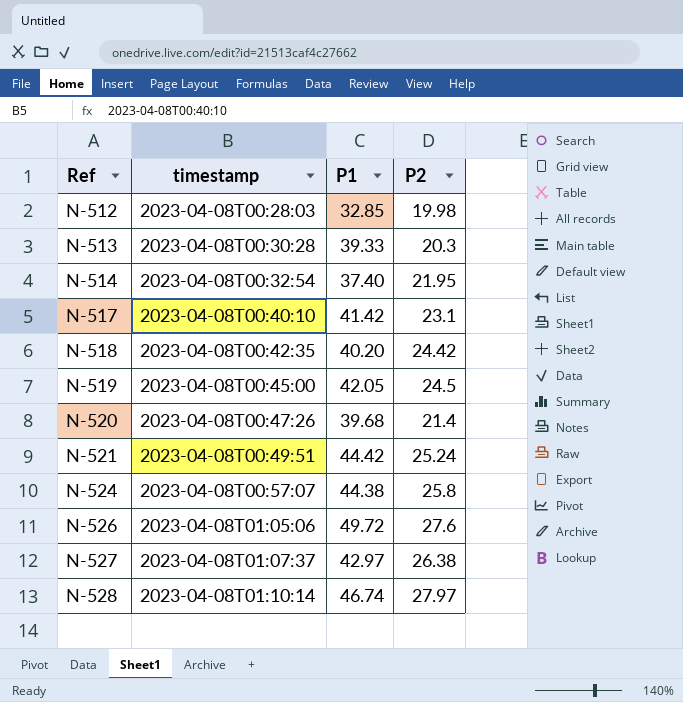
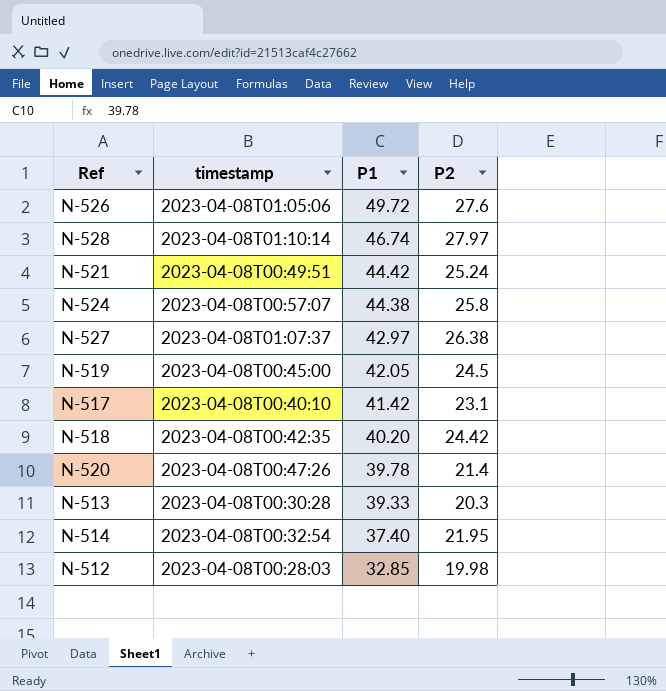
row order: Ref ascending -> P1 descending
N-520 | P1: 39.68 -> 39.78

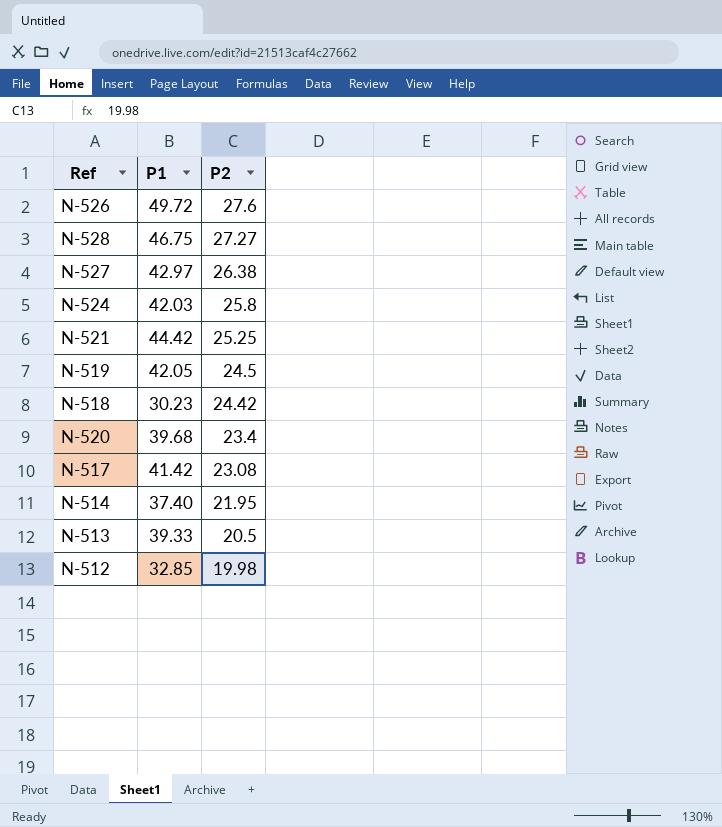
row order: P1 descending -> P2 descending
column timestamp | position: 2 -> none
N-528 | P1: 46.74 -> 46.75
N-528 | P2: 27.97 -> 27.27
N-524 | P1: 44.38 -> 42.03
N-521 | P2: 25.24 -> 25.25
N-518 | P1: 40.20 -> 30.23
N-520 | P1: 39.78 -> 39.68
N-520 | P2: 21.4 -> 23.4
N-517 | P2: 23.1 -> 23.08
N-513 | P2: 20.3 -> 20.5

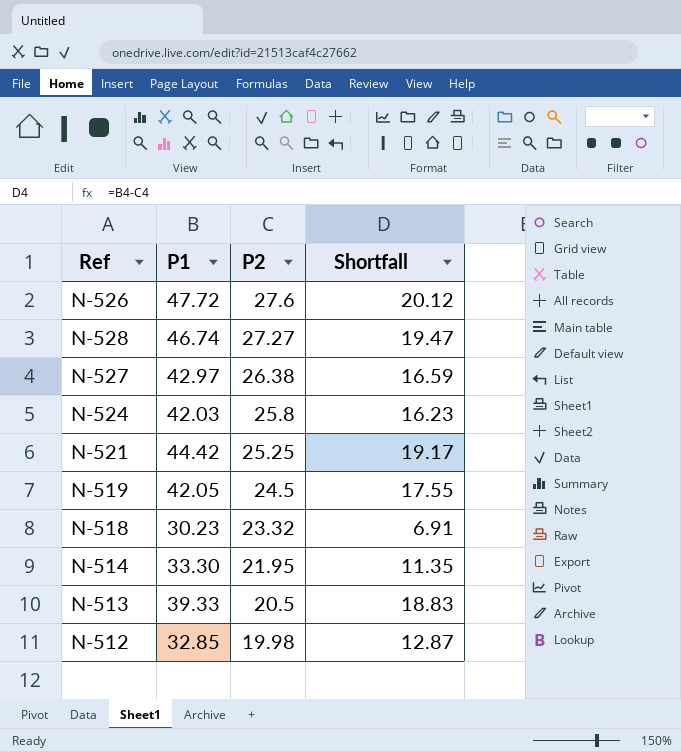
column Shortfall | formula: none -> [P1] - [P2]
row N-520: 39.68 | 23.4 -> none
row N-517: 41.42 | 23.08 -> none
N-526 | P1: 49.72 -> 47.72
N-528 | P1: 46.75 -> 46.74
N-518 | P2: 24.42 -> 23.32
N-514 | P1: 37.40 -> 33.30

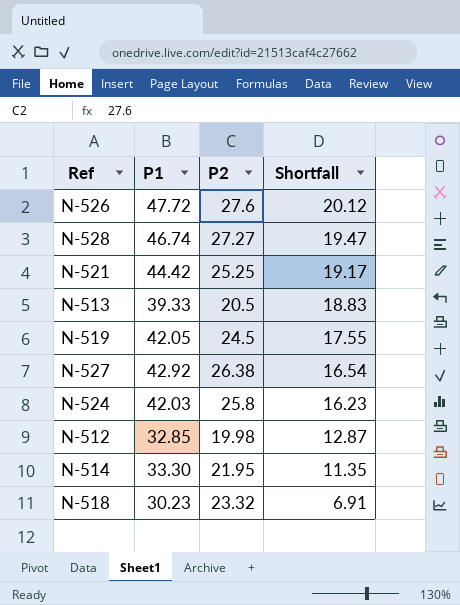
row order: P2 descending -> Shortfall descending
N-527 | P1: 42.97 -> 42.92
N-527 | Shortfall: 16.59 -> 16.54

